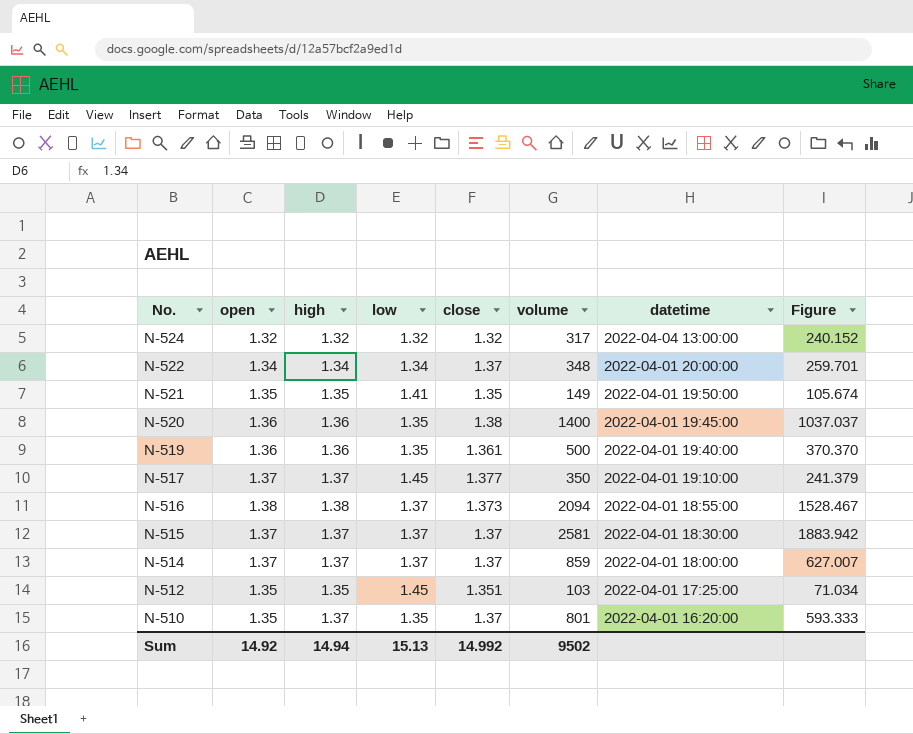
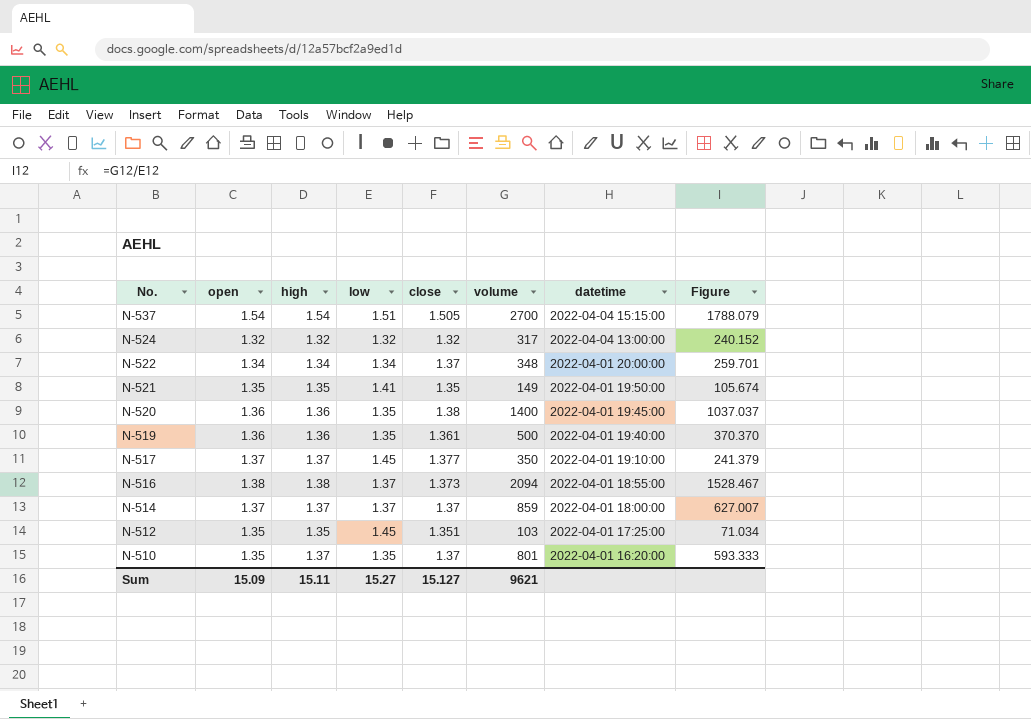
row N-515: 1.37 | 1.37 | 1.37 | 1.37 | 2581 | 2022-04-01 18:30:00 | 1883.942 -> none
row N-537: none -> 1.54 | 1.54 | 1.51 | 1.505 | 2700 | 2022-04-04 15:15:00 | 1788.079
Sum | open: 14.92 -> 15.09
Sum | high: 14.94 -> 15.11
Sum | low: 15.13 -> 15.27
Sum | close: 14.992 -> 15.127
Sum | volume: 9502 -> 9621

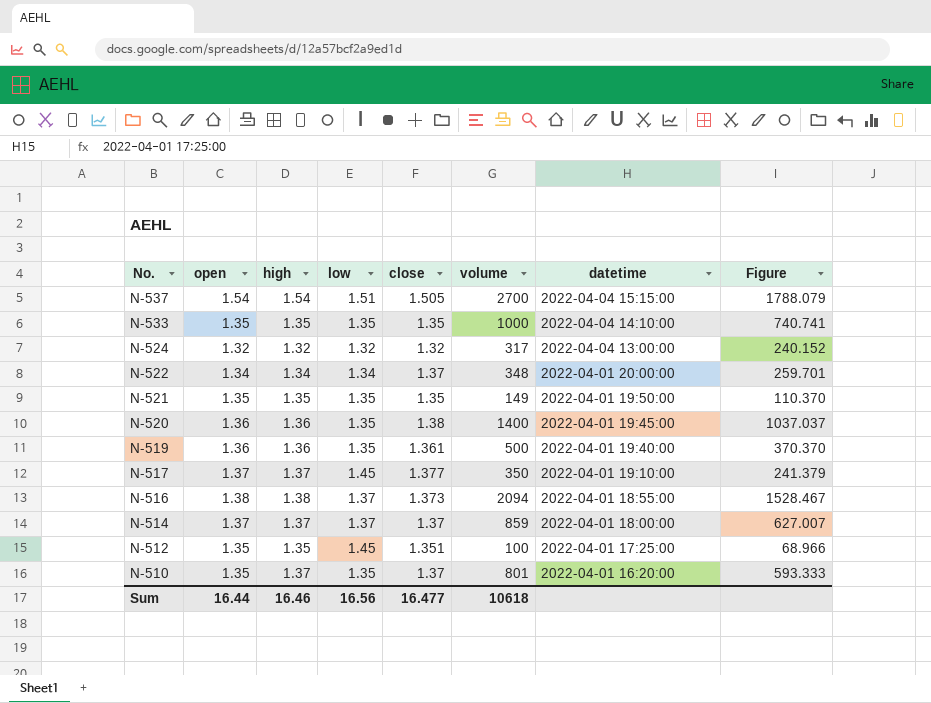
row N-533: none -> 1.35 | 1.35 | 1.35 | 1.35 | 1000 | 2022-04-04 14:10:00 | 740.741
N-521 | low: 1.41 -> 1.35
N-521 | Figure: 105.674 -> 110.370
N-512 | volume: 103 -> 100
N-512 | Figure: 71.034 -> 68.966
Sum | open: 15.09 -> 16.44
Sum | high: 15.11 -> 16.46
Sum | low: 15.27 -> 16.56
Sum | close: 15.127 -> 16.477
Sum | volume: 9621 -> 10618

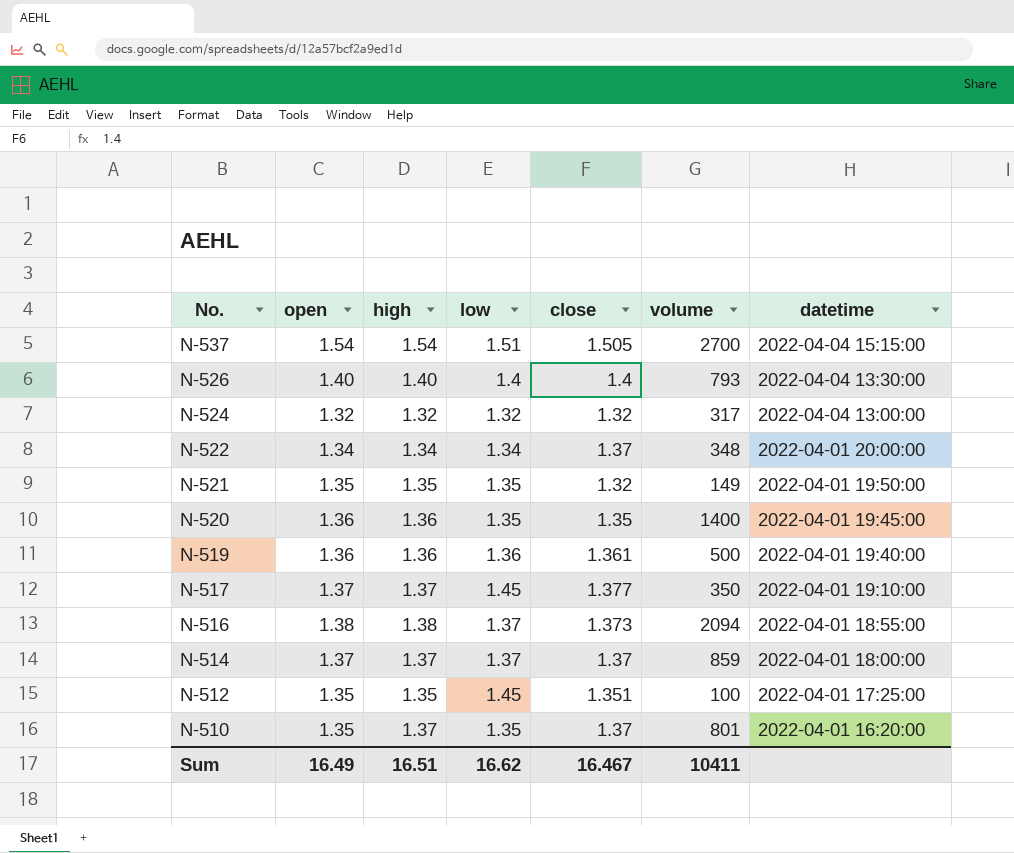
column Figure | formula: [volume] / [low] -> none
row N-533: 1.35 | 1.35 | 1.35 | 1.35 | 1000 | 2022-04-04 14:10:00 | 740.741 -> none
row N-526: none -> 1.40 | 1.40 | 1.4 | 1.4 | 793 | 2022-04-04 13:30:00
N-521 | close: 1.35 -> 1.32
N-520 | close: 1.38 -> 1.35
N-519 | low: 1.35 -> 1.36
Sum | open: 16.44 -> 16.49
Sum | high: 16.46 -> 16.51
Sum | low: 16.56 -> 16.62
Sum | close: 16.477 -> 16.467
Sum | volume: 10618 -> 10411

